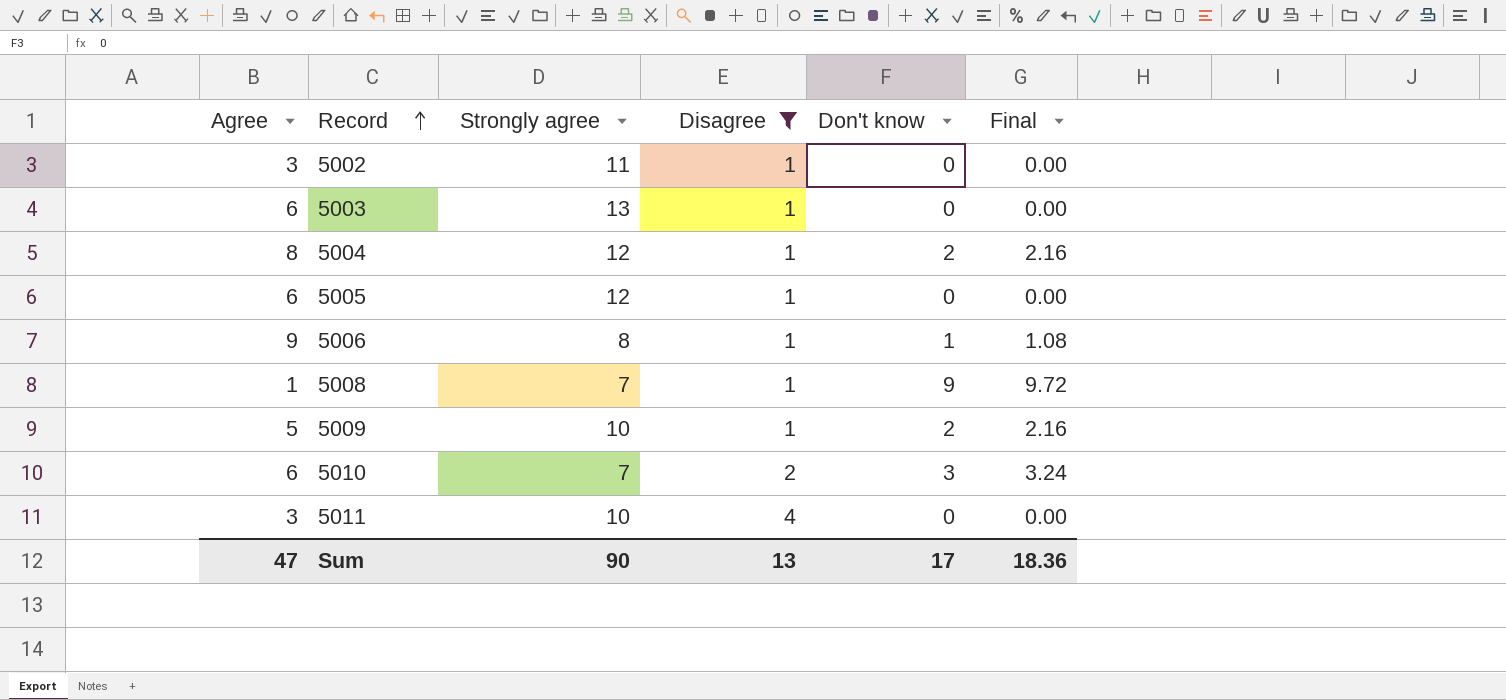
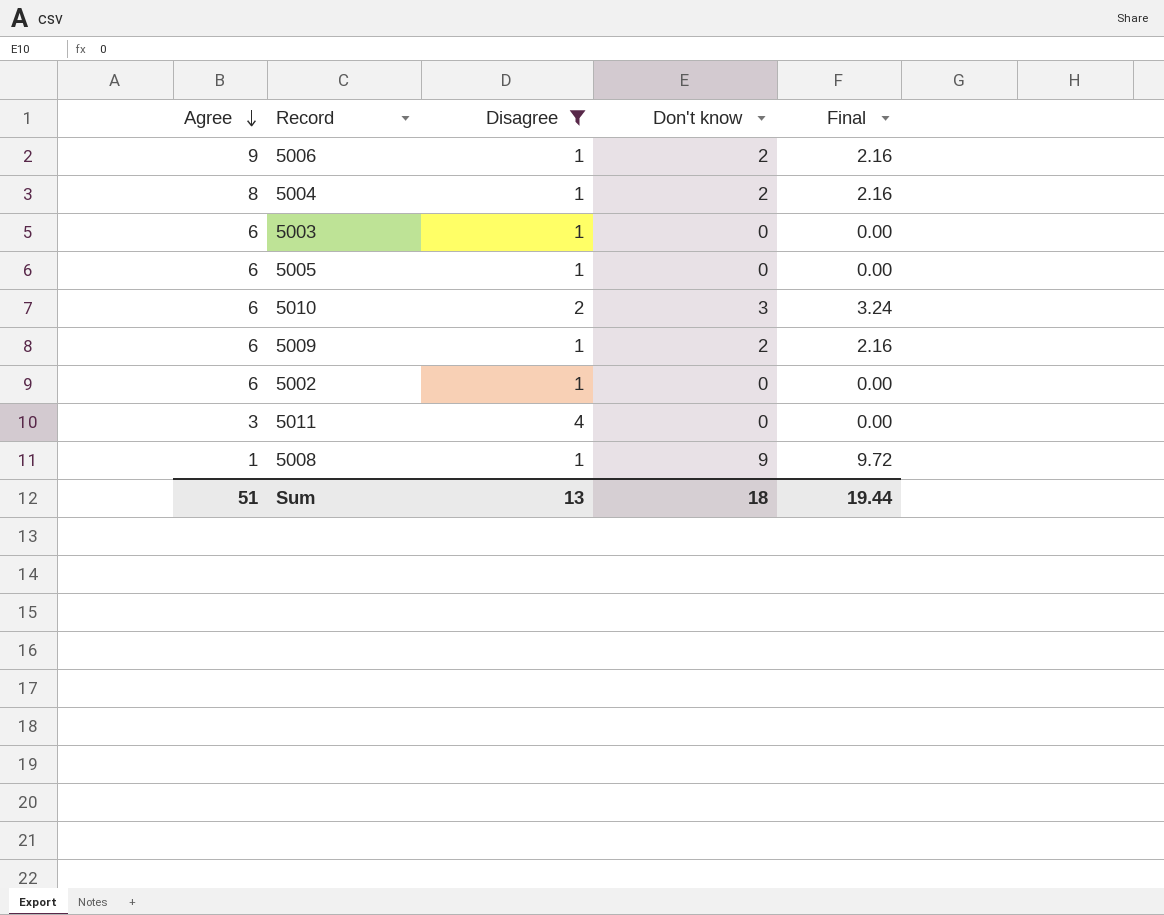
row order: Record ascending -> Agree descending
column Strongly agree | position: 3 -> none
5006 | Don't know: 1 -> 2
5006 | Final: 1.08 -> 2.16
5009 | Agree: 5 -> 6
5002 | Agree: 3 -> 6
Sum | Agree: 47 -> 51
Sum | Don't know: 17 -> 18
Sum | Final: 18.36 -> 19.44

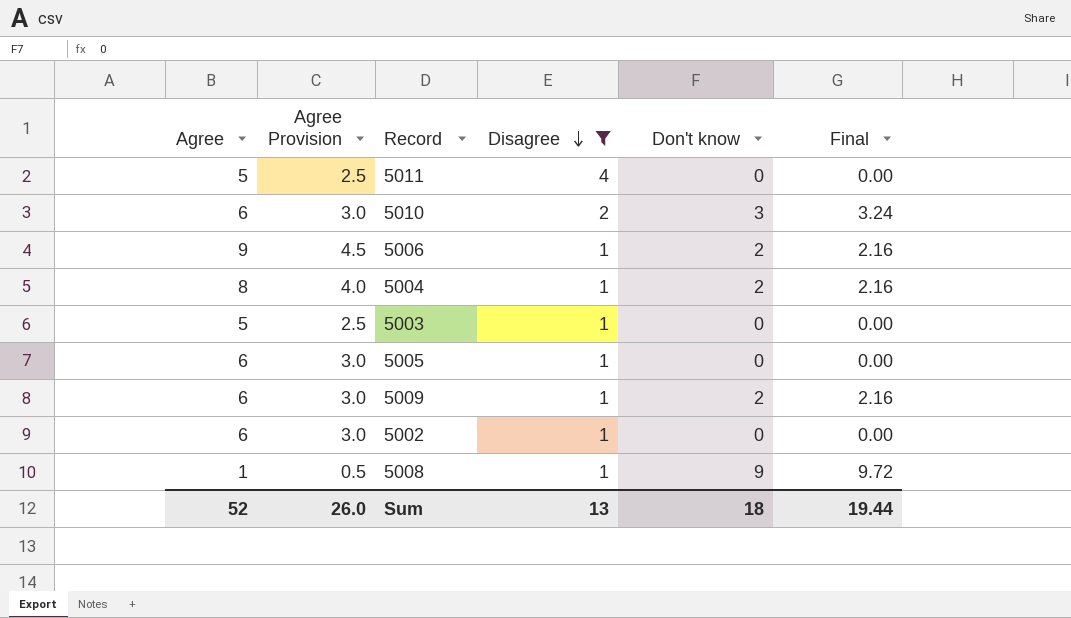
row order: Agree descending -> Disagree descending
column Agree Provision | formula: none -> [Agree] * 0.5
5011 | Agree: 3 -> 5
5003 | Agree: 6 -> 5
Sum | Agree: 51 -> 52

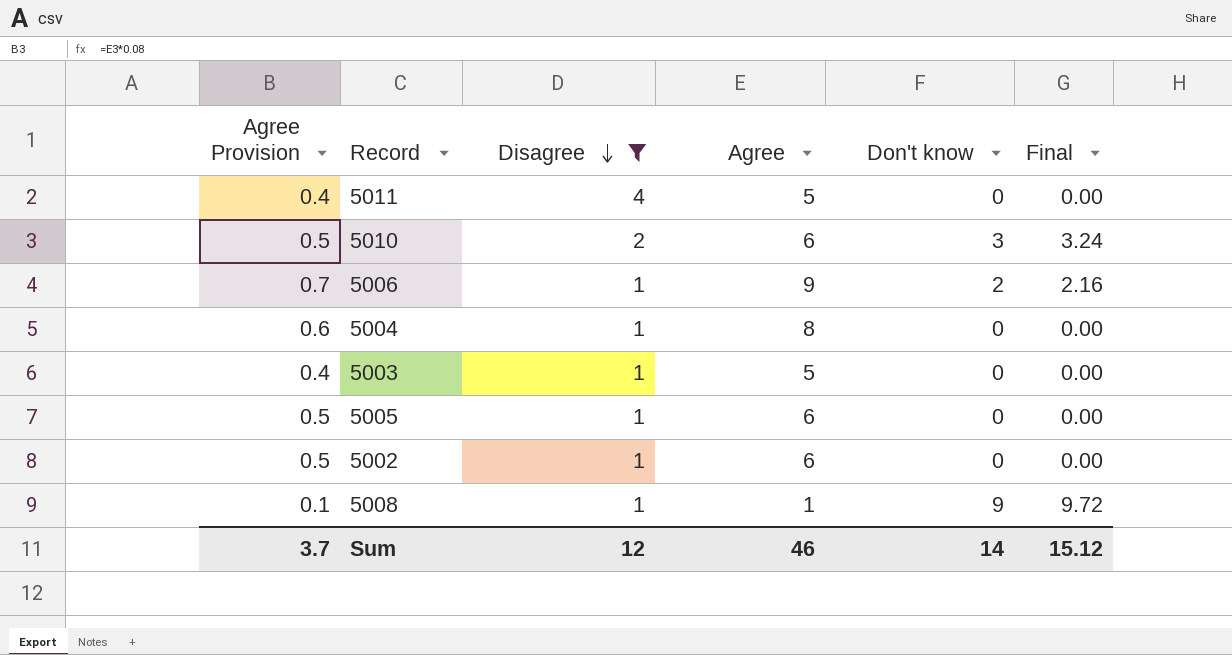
column Agree Provision | formula: [Agree] * 0.5 -> [Agree] * 0.08
column Agree | position: 1 -> 4
row 5009: 6 | 3.0 | 1 | 2 | 2.16 -> none
5004 | Don't know: 2 -> 0
5004 | Final: 2.16 -> 0.00
Sum | Agree Provision: 26.0 -> 3.7
Sum | Disagree: 13 -> 12
Sum | Agree: 52 -> 46
Sum | Don't know: 18 -> 14
Sum | Final: 19.44 -> 15.12

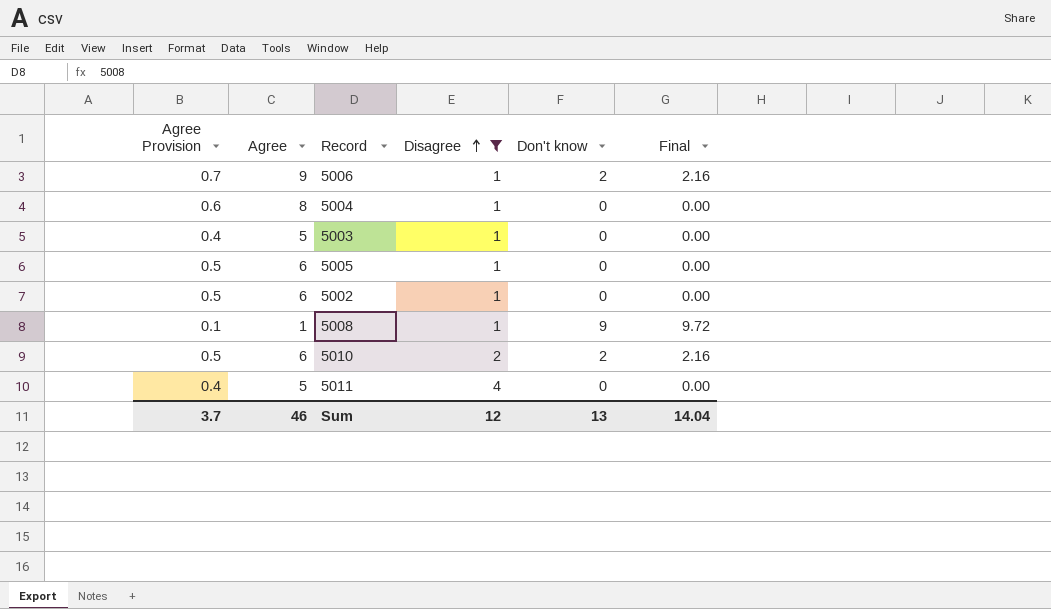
row order: Disagree descending -> Disagree ascending
column Agree | position: 4 -> 2
5010 | Don't know: 3 -> 2
5010 | Final: 3.24 -> 2.16
Sum | Don't know: 14 -> 13
Sum | Final: 15.12 -> 14.04

